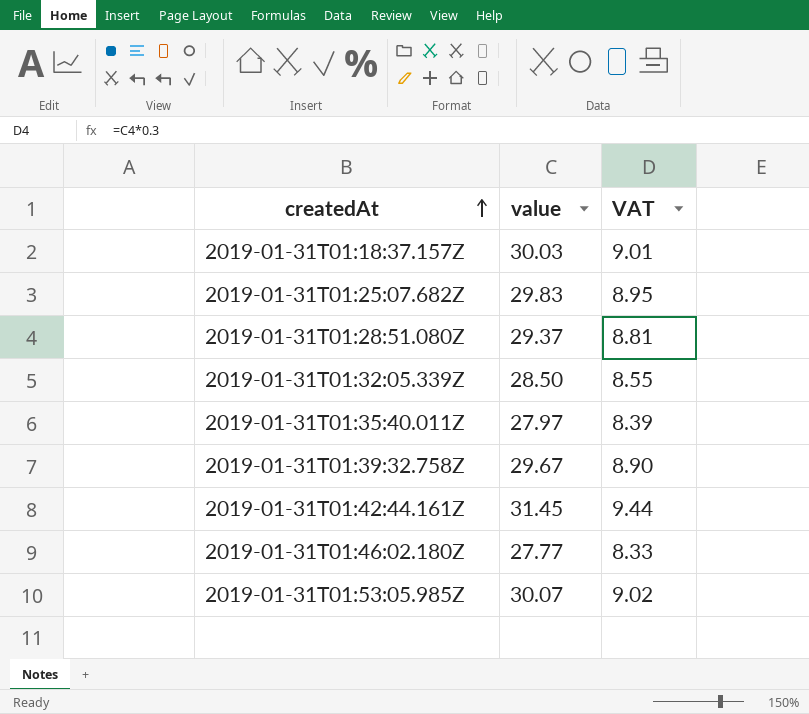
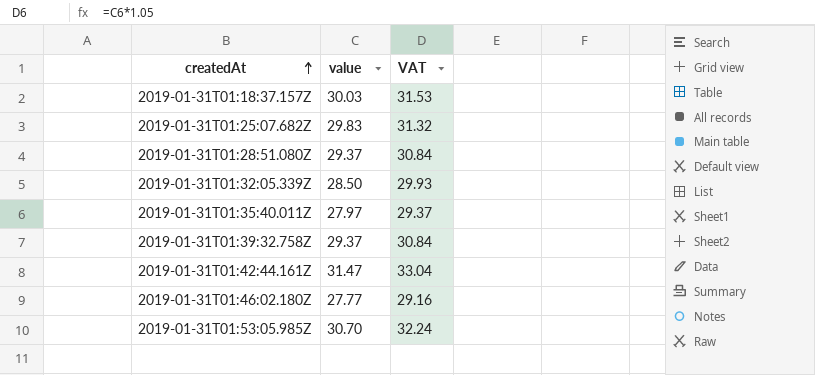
column VAT | formula: [value] * 0.3 -> [value] * 1.05
2019-01-31T01:39:32.758Z | value: 29.67 -> 29.37
2019-01-31T01:42:44.161Z | value: 31.45 -> 31.47
2019-01-31T01:53:05.985Z | value: 30.07 -> 30.70

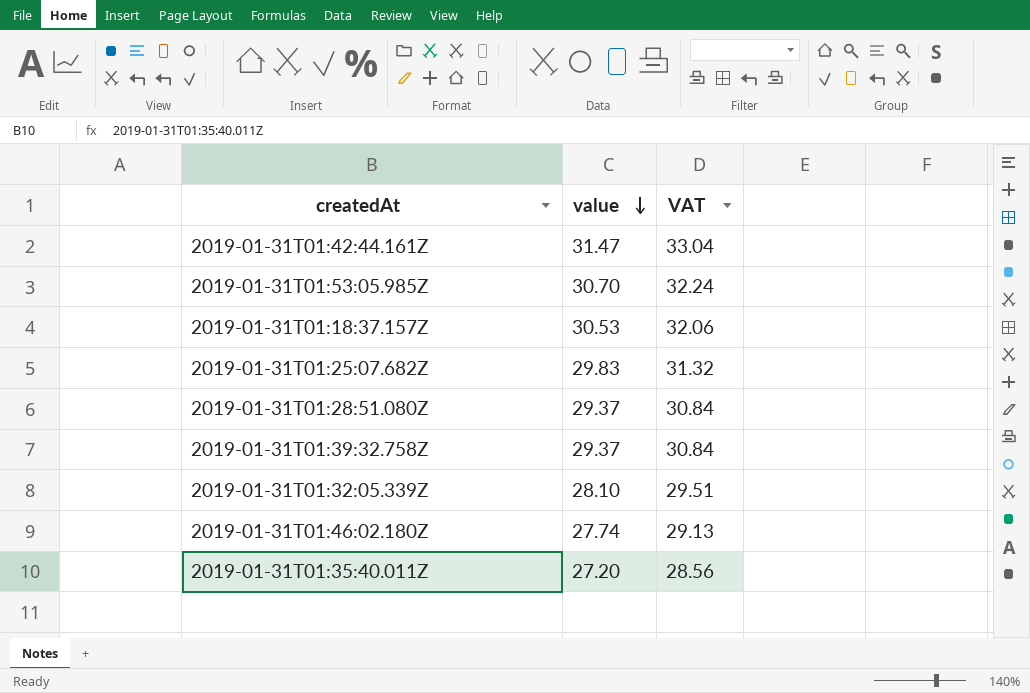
row order: createdAt ascending -> value descending
2019-01-31T01:18:37.157Z | value: 30.03 -> 30.53
2019-01-31T01:18:37.157Z | VAT: 31.53 -> 32.06
2019-01-31T01:32:05.339Z | value: 28.50 -> 28.10
2019-01-31T01:32:05.339Z | VAT: 29.93 -> 29.51
2019-01-31T01:46:02.180Z | value: 27.77 -> 27.74
2019-01-31T01:46:02.180Z | VAT: 29.16 -> 29.13
2019-01-31T01:35:40.011Z | value: 27.97 -> 27.20
2019-01-31T01:35:40.011Z | VAT: 29.37 -> 28.56

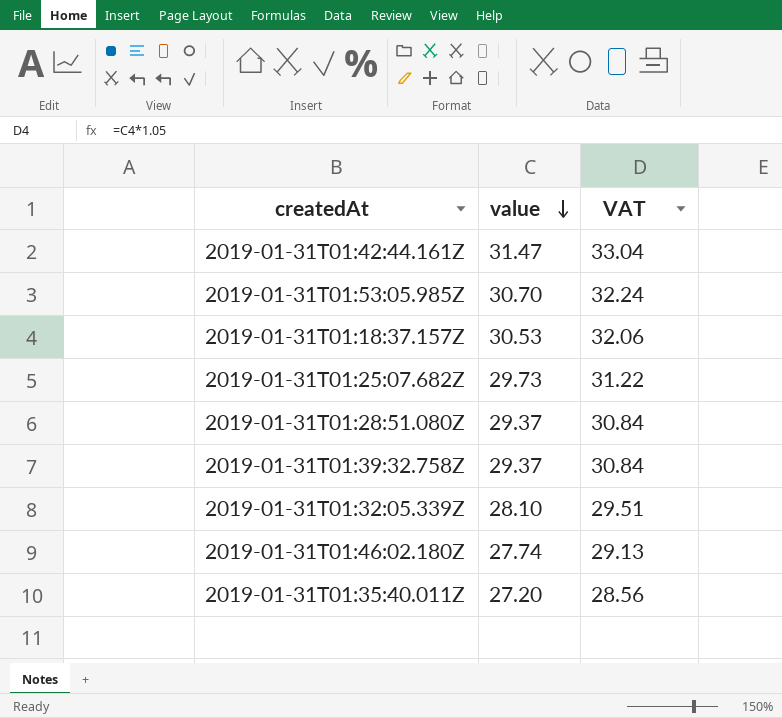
2019-01-31T01:25:07.682Z | value: 29.83 -> 29.73
2019-01-31T01:25:07.682Z | VAT: 31.32 -> 31.22

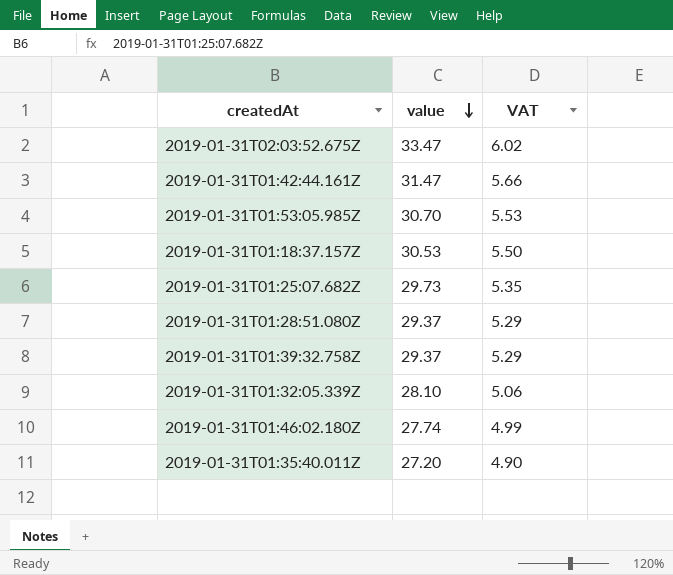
column VAT | formula: [value] * 1.05 -> [value] * 0.18
row 2019-01-31T02:03:52.675Z: none -> 33.47 | 6.02

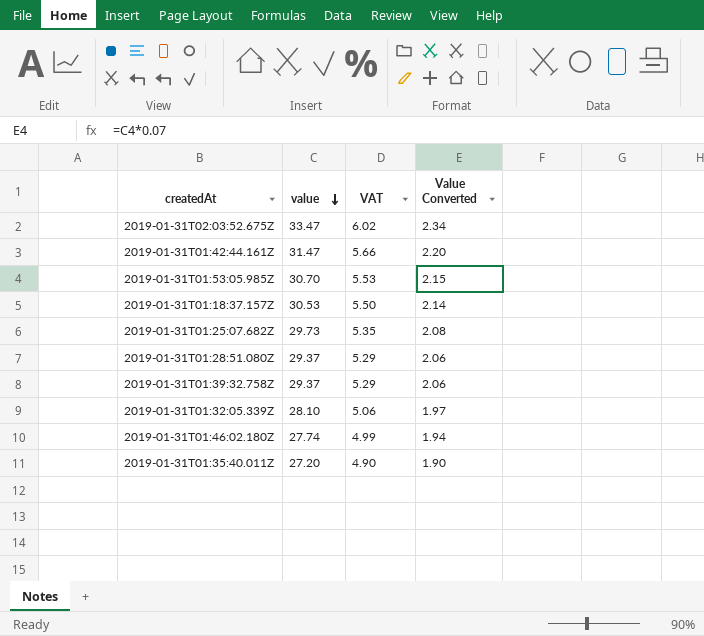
column Value Converted | formula: none -> [value] * 0.07

